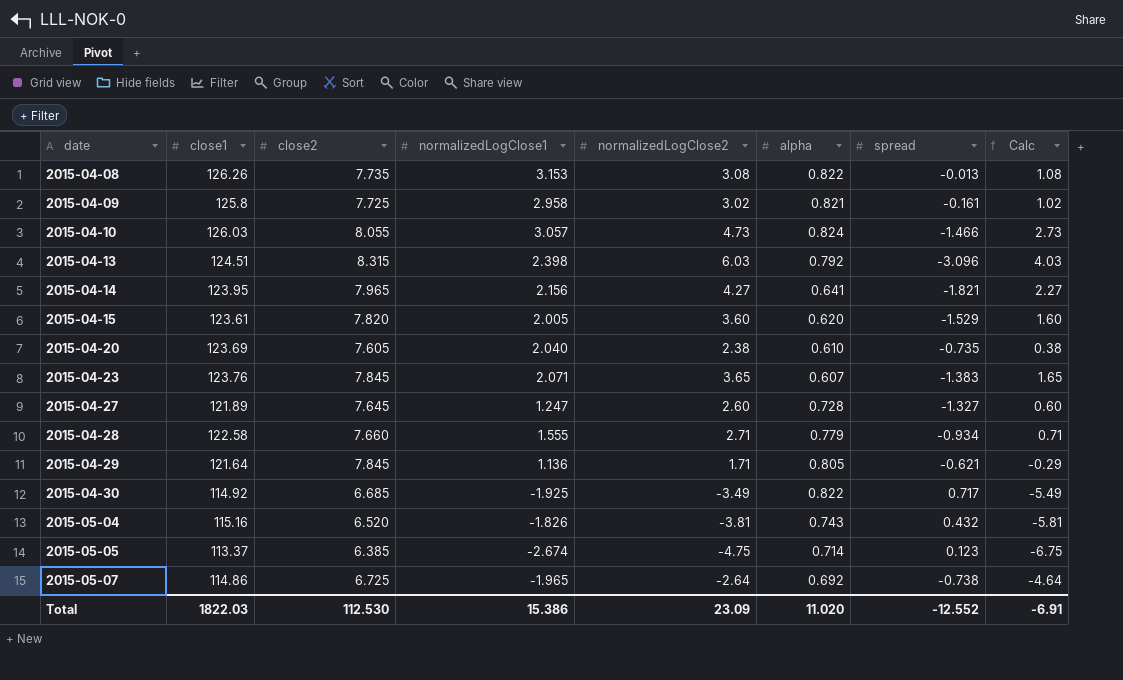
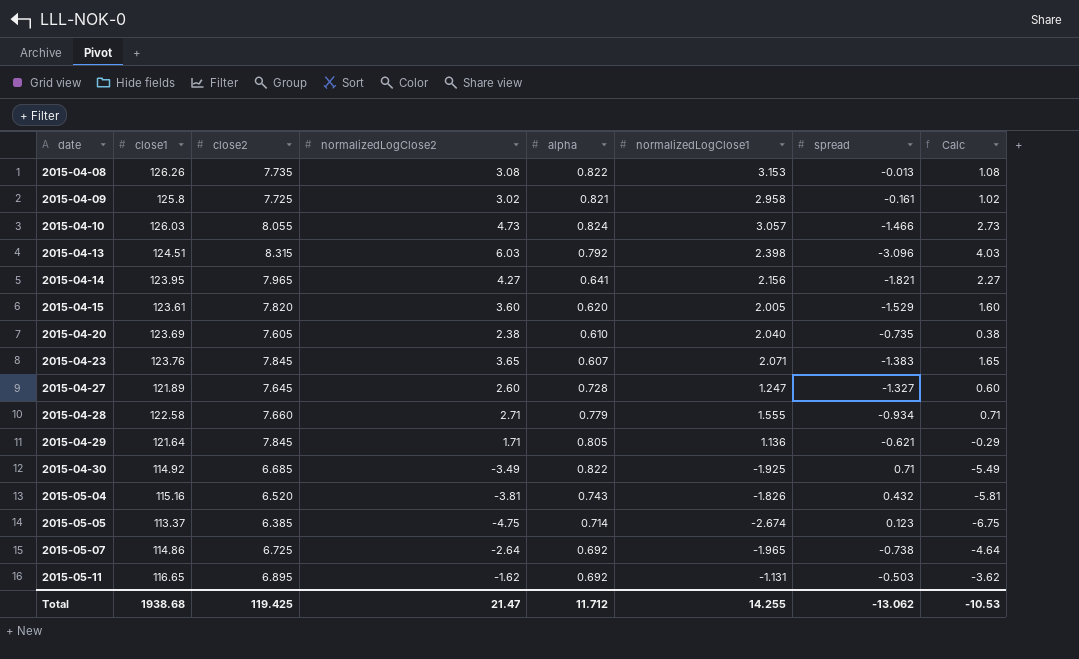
column normalizedLogClose1 | position: 4 -> 6
2015-04-30 | spread: 0.717 -> 0.71
row 2015-05-11: none -> 116.65 | 6.895 | -1.62 | 0.692 | -1.131 | -0.503 | -3.62
Total | close1: 1822.03 -> 1938.68
Total | close2: 112.530 -> 119.425
Total | normalizedLogClose2: 23.09 -> 21.47
Total | alpha: 11.020 -> 11.712
Total | normalizedLogClose1: 15.386 -> 14.255
Total | spread: -12.552 -> -13.062
Total | Calc: -6.91 -> -10.53

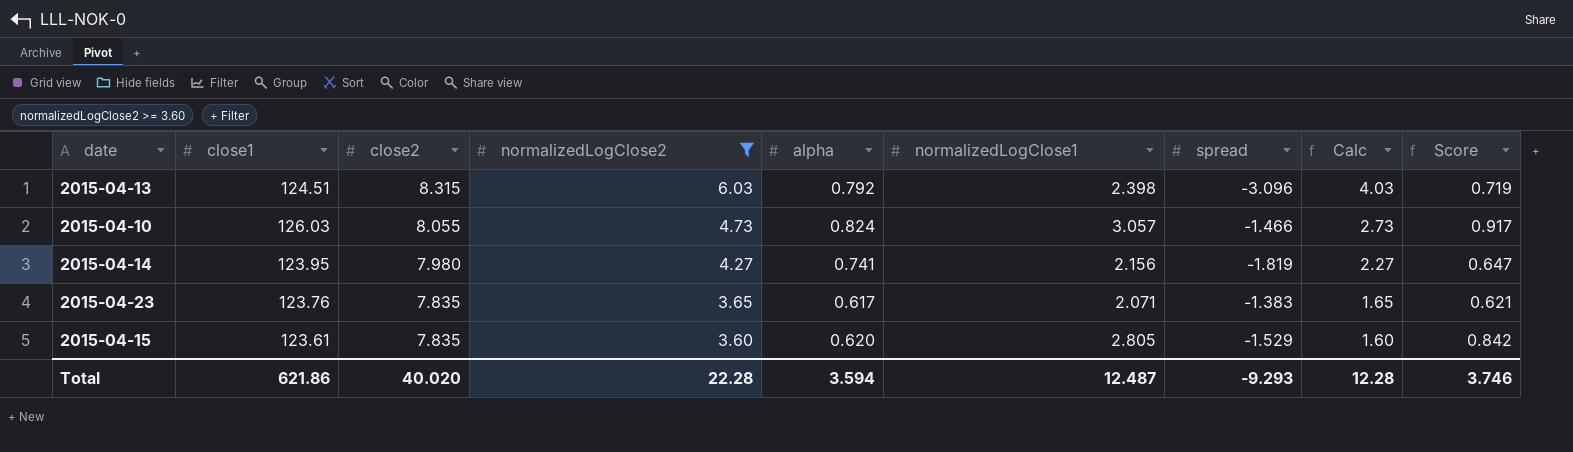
filter: none -> normalizedLogClose2 >= 3.60
row order: date ascending -> close2 descending
column Score | formula: none -> [normalizedLogClose1] * 0.3
2015-04-14 | close2: 7.965 -> 7.980
2015-04-14 | alpha: 0.641 -> 0.741
2015-04-14 | spread: -1.821 -> -1.819
2015-04-23 | close2: 7.845 -> 7.835
2015-04-23 | alpha: 0.607 -> 0.617
2015-04-15 | close2: 7.820 -> 7.835
2015-04-15 | normalizedLogClose1: 2.005 -> 2.805
Total | close1: 1938.68 -> 621.86
Total | close2: 119.425 -> 40.020
Total | normalizedLogClose2: 21.47 -> 22.28
Total | alpha: 11.712 -> 3.594
Total | normalizedLogClose1: 14.255 -> 12.487
Total | spread: -13.062 -> -9.293
Total | Calc: -10.53 -> 12.28

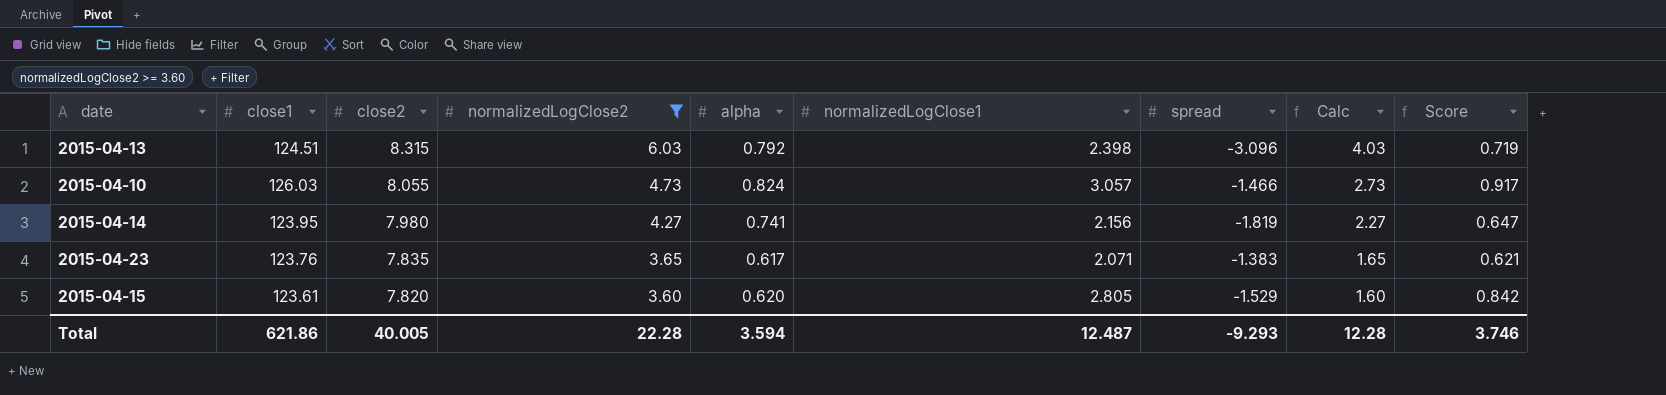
2015-04-15 | close2: 7.835 -> 7.820
Total | close2: 40.020 -> 40.005

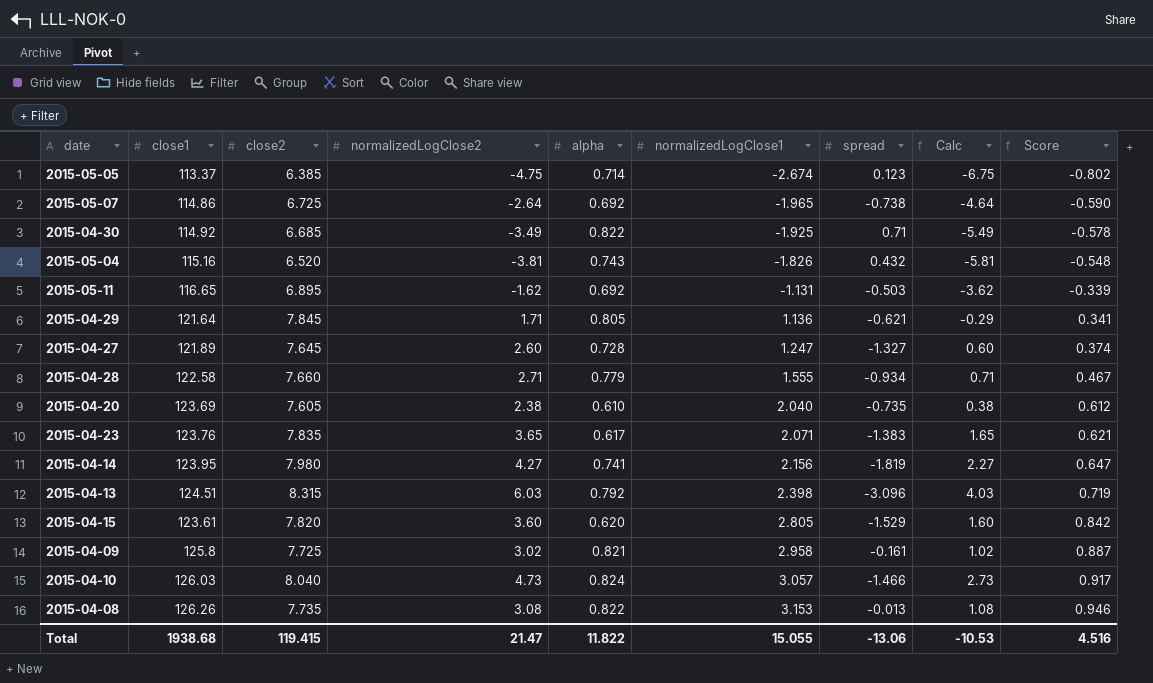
filter: normalizedLogClose2 >= 3.60 -> none
row order: close2 descending -> normalizedLogClose1 ascending
2015-04-10 | close2: 8.055 -> 8.040
Total | close1: 621.86 -> 1938.68
Total | close2: 40.005 -> 119.415
Total | normalizedLogClose2: 22.28 -> 21.47
Total | alpha: 3.594 -> 11.822
Total | normalizedLogClose1: 12.487 -> 15.055
Total | spread: -9.293 -> -13.06
Total | Calc: 12.28 -> -10.53
Total | Score: 3.746 -> 4.516

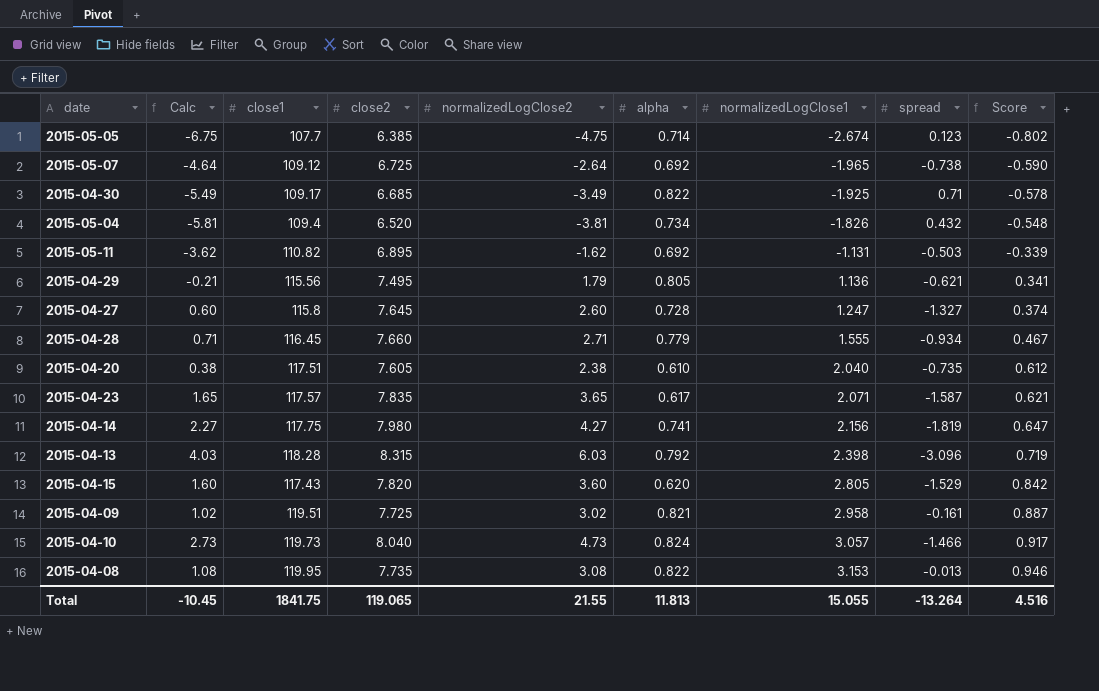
column Calc | position: 8 -> 2
2015-05-05 | close1: 113.37 -> 107.7
2015-05-07 | close1: 114.86 -> 109.12
2015-04-30 | close1: 114.92 -> 109.17
2015-05-04 | close1: 115.16 -> 109.4
2015-05-04 | alpha: 0.743 -> 0.734
2015-05-11 | close1: 116.65 -> 110.82
2015-04-29 | Calc: -0.29 -> -0.21
2015-04-29 | close1: 121.64 -> 115.56
2015-04-29 | close2: 7.845 -> 7.495
2015-04-29 | normalizedLogClose2: 1.71 -> 1.79
2015-04-27 | close1: 121.89 -> 115.8
2015-04-28 | close1: 122.58 -> 116.45
2015-04-20 | close1: 123.69 -> 117.51
2015-04-23 | close1: 123.76 -> 117.57
2015-04-23 | spread: -1.383 -> -1.587
2015-04-14 | close1: 123.95 -> 117.75
2015-04-13 | close1: 124.51 -> 118.28
2015-04-15 | close1: 123.61 -> 117.43
2015-04-09 | close1: 125.8 -> 119.51
2015-04-10 | close1: 126.03 -> 119.73
2015-04-08 | close1: 126.26 -> 119.95
Total | Calc: -10.53 -> -10.45
Total | close1: 1938.68 -> 1841.75
Total | close2: 119.415 -> 119.065
Total | normalizedLogClose2: 21.47 -> 21.55
Total | alpha: 11.822 -> 11.813
Total | spread: -13.06 -> -13.264

